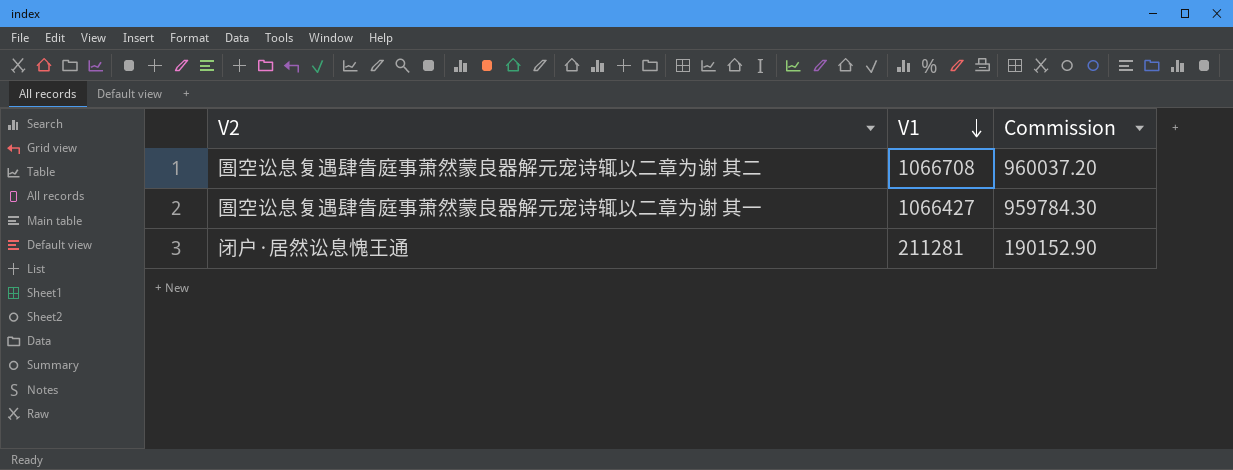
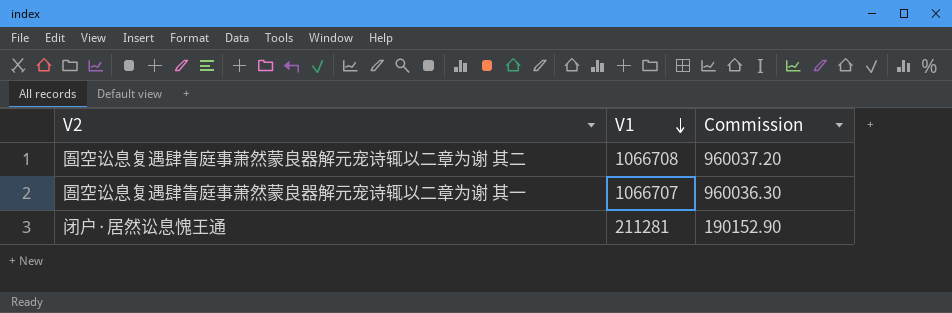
圄空讼息复遇肆眚庭事萧然蒙良器解元宠诗辄以二章为谢 其一 | V1: 1066427 -> 1066707
圄空讼息复遇肆眚庭事萧然蒙良器解元宠诗辄以二章为谢 其一 | Commission: 959784.30 -> 960036.30

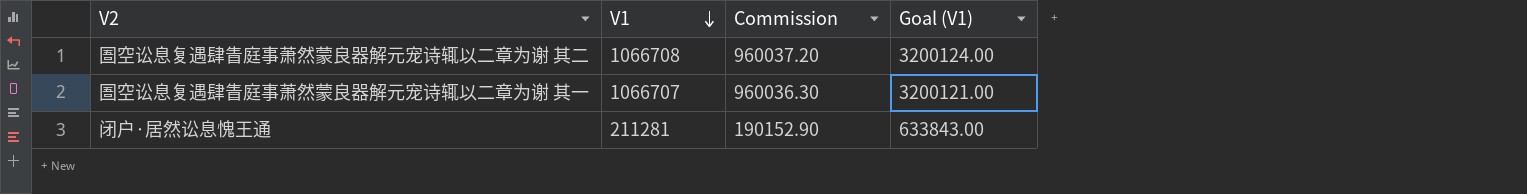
column Goal (V1) | formula: none -> [V1] * 3

